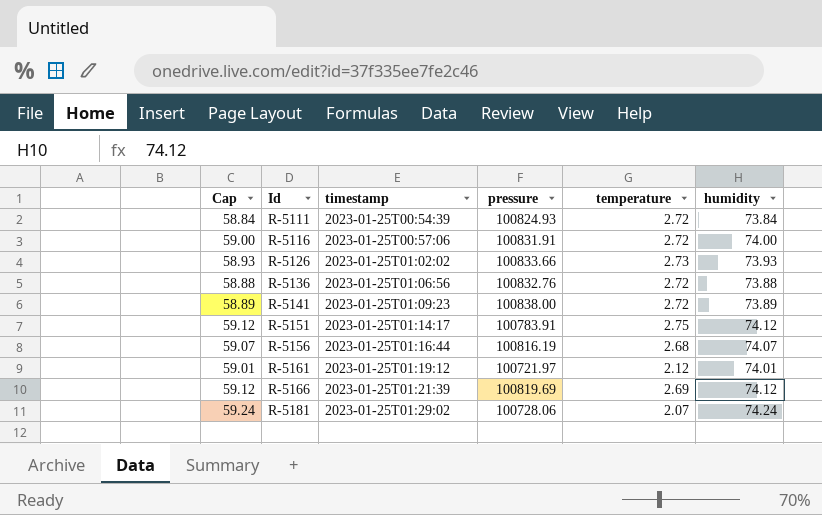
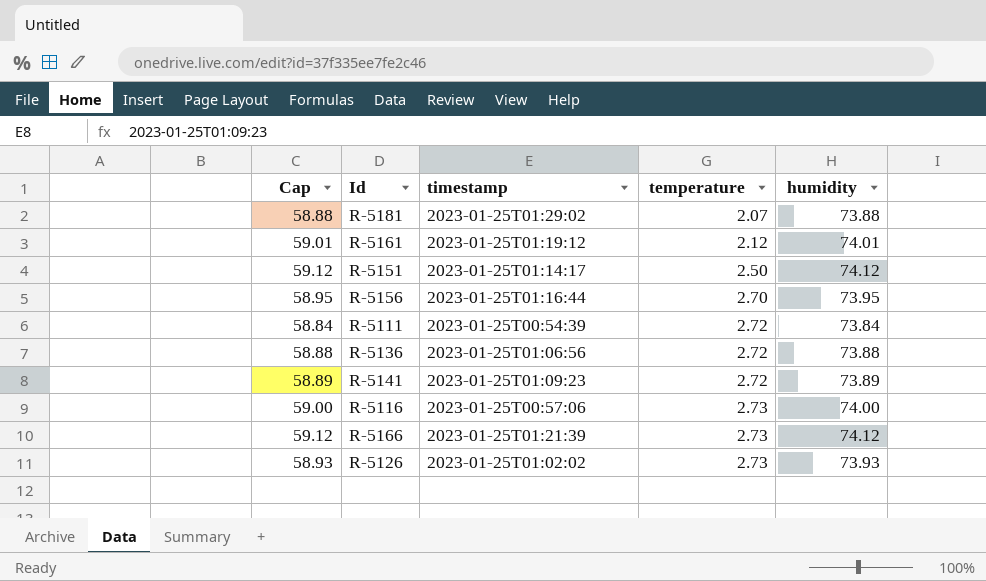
row order: Id ascending -> temperature ascending
column pressure | position: 4 -> none
R-5181 | Cap: 59.24 -> 58.88
R-5181 | humidity: 74.24 -> 73.88
R-5151 | temperature: 2.75 -> 2.50
R-5156 | Cap: 59.07 -> 58.95
R-5156 | temperature: 2.68 -> 2.70
R-5156 | humidity: 74.07 -> 73.95
R-5116 | temperature: 2.72 -> 2.73
R-5166 | temperature: 2.69 -> 2.73

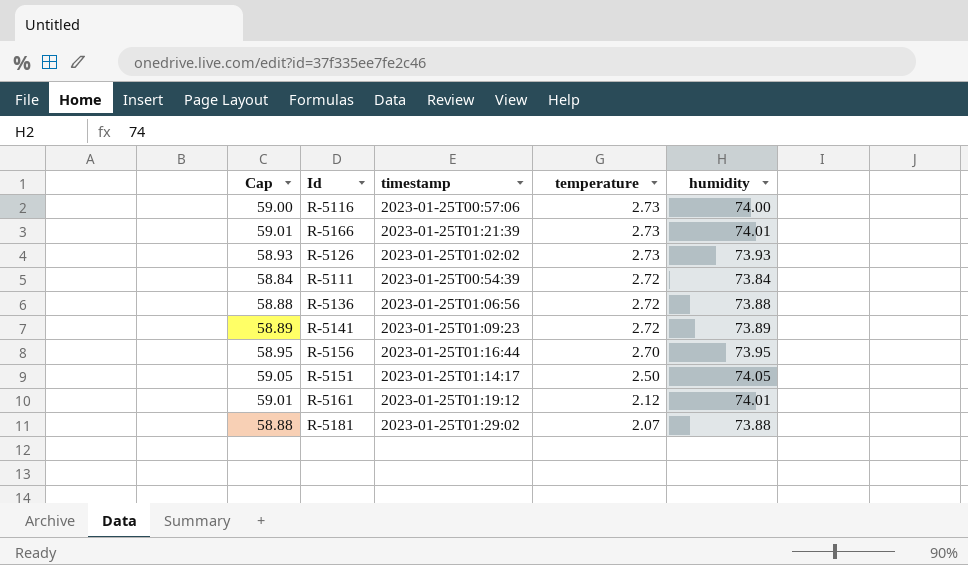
row order: temperature ascending -> temperature descending
R-5166 | Cap: 59.12 -> 59.01
R-5166 | humidity: 74.12 -> 74.01
R-5151 | Cap: 59.12 -> 59.05
R-5151 | humidity: 74.12 -> 74.05

